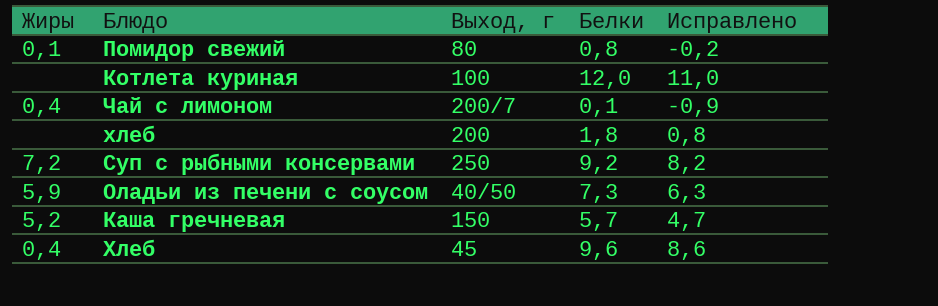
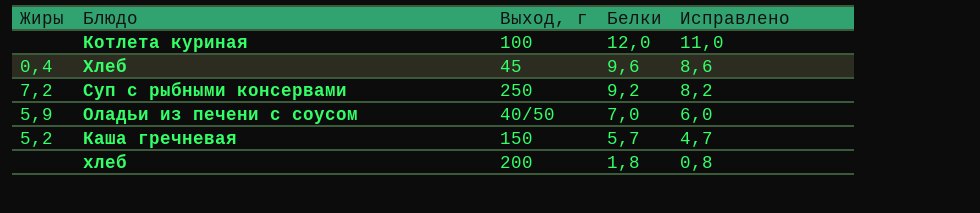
row order: none -> Белки descending
row Помидор свежий: 0,1 | 80 | 0,8 | -0,2 -> none
row Чай с лимоном: 0,4 | 200/7 | 0,1 | -0,9 -> none
Оладьи из печени с соусом | Белки: 7,3 -> 7,0
Оладьи из печени с соусом | Исправлено: 6,3 -> 6,0

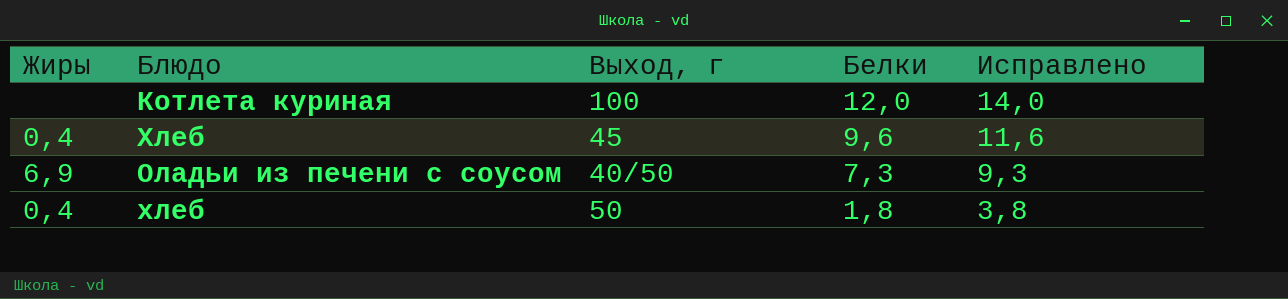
column Исправлено | formula: [Белки] - 1 -> [Белки] + 2
row Суп с рыбными консервами: 7,2 | 250 | 9,2 | 8,2 -> none
row Каша гречневая: 5,2 | 150 | 5,7 | 4,7 -> none
Оладьи из печени с соусом | Жиры: 5,9 -> 6,9
Оладьи из печени с соусом | Белки: 7,0 -> 7,3
хлеб | Жиры: none -> 0,4
хлеб | Выход, г: 200 -> 50

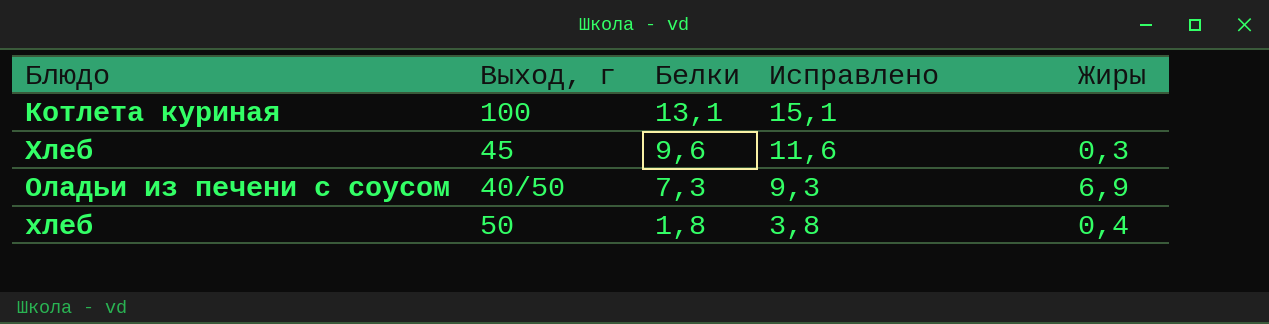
column Жиры | position: 1 -> 5
Котлета куриная | Белки: 12,0 -> 13,1
Котлета куриная | Исправлено: 14,0 -> 15,1
Хлеб | Жиры: 0,4 -> 0,3

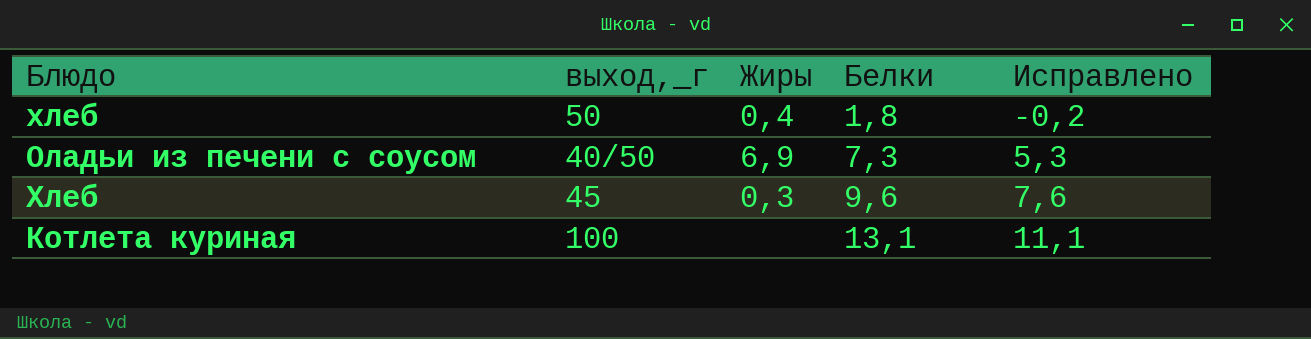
row order: Белки descending -> Белки ascending
column name: Выход, г -> выход,_г
column Жиры | position: 5 -> 3
column Исправлено | formula: [Белки] + 2 -> [Белки] - 2

